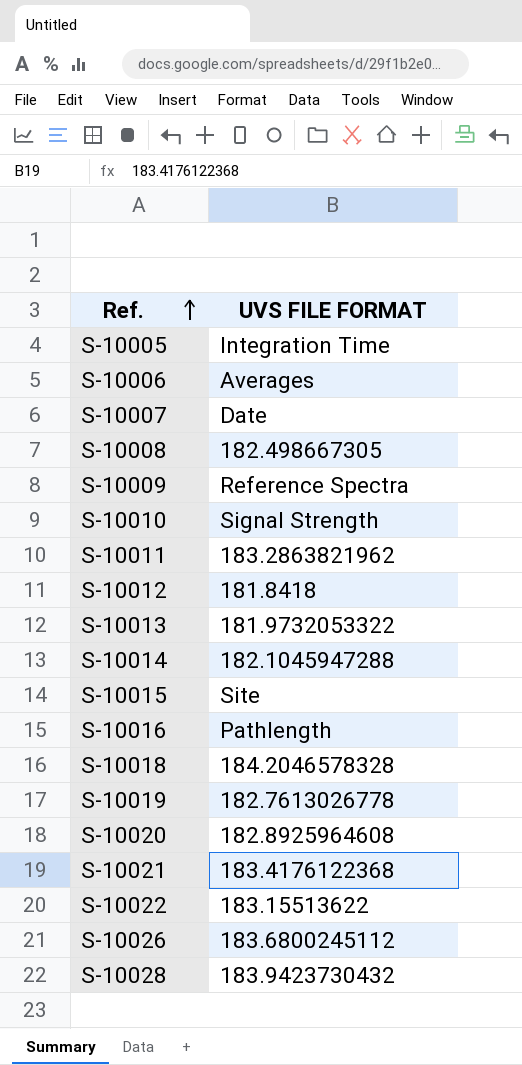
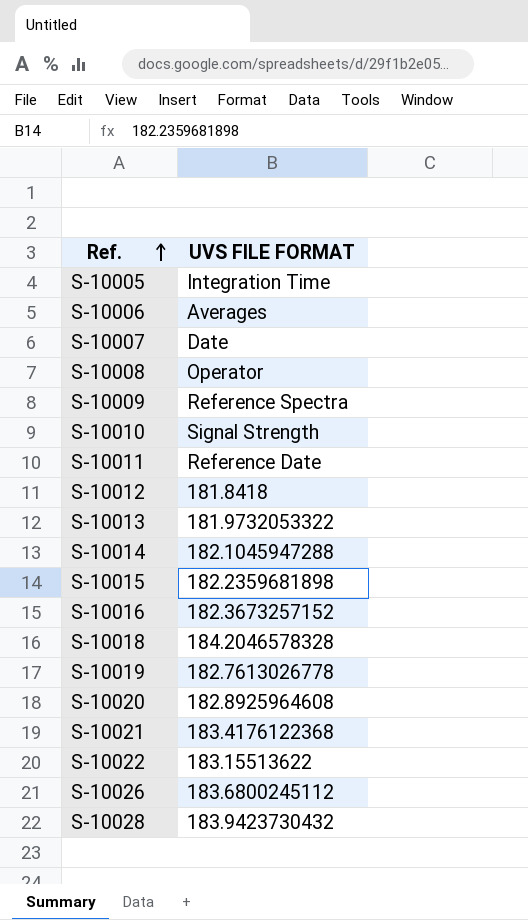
S-10008 | UVS FILE FORMAT: 182.498667305 -> Operator
S-10011 | UVS FILE FORMAT: 183.2863821962 -> Reference Date
S-10015 | UVS FILE FORMAT: Site -> 182.2359681898
S-10016 | UVS FILE FORMAT: Pathlength -> 182.3673257152

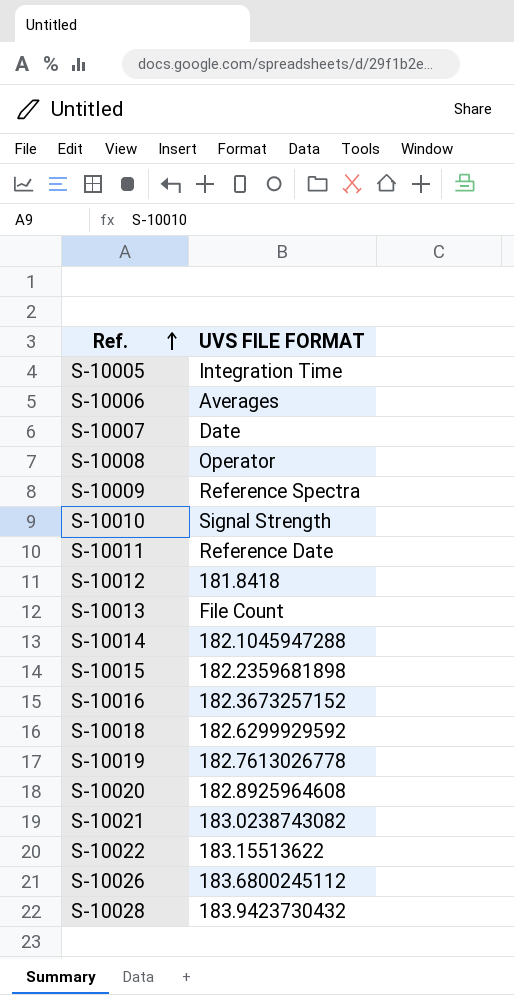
S-10013 | UVS FILE FORMAT: 181.9732053322 -> File Count
S-10018 | UVS FILE FORMAT: 184.2046578328 -> 182.6299929592
S-10021 | UVS FILE FORMAT: 183.4176122368 -> 183.0238743082

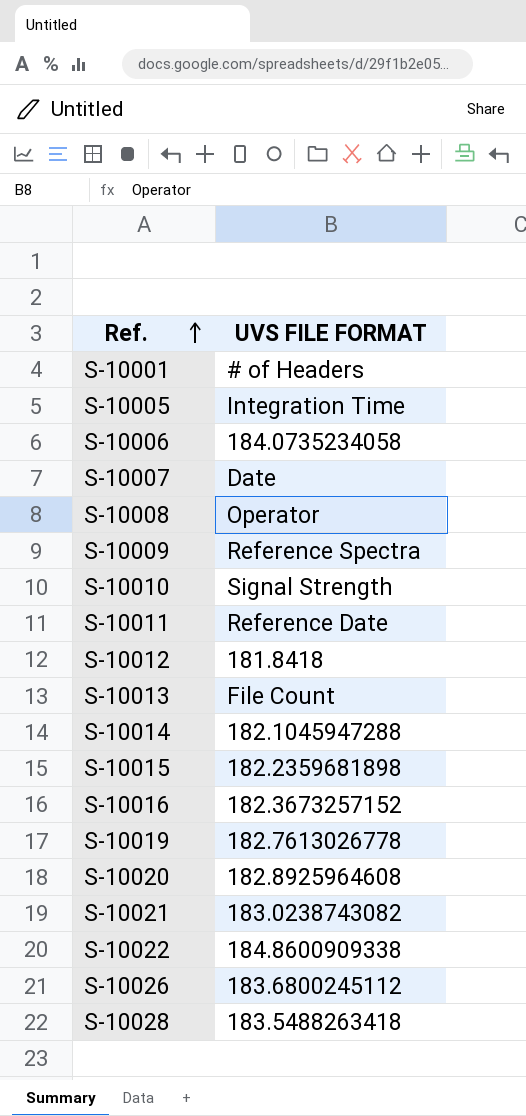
row S-10018: 182.6299929592 -> none
row S-10001: none -> # of Headers
S-10006 | UVS FILE FORMAT: Averages -> 184.0735234058
S-10022 | UVS FILE FORMAT: 183.15513622 -> 184.8600909338
S-10028 | UVS FILE FORMAT: 183.9423730432 -> 183.5488263418

